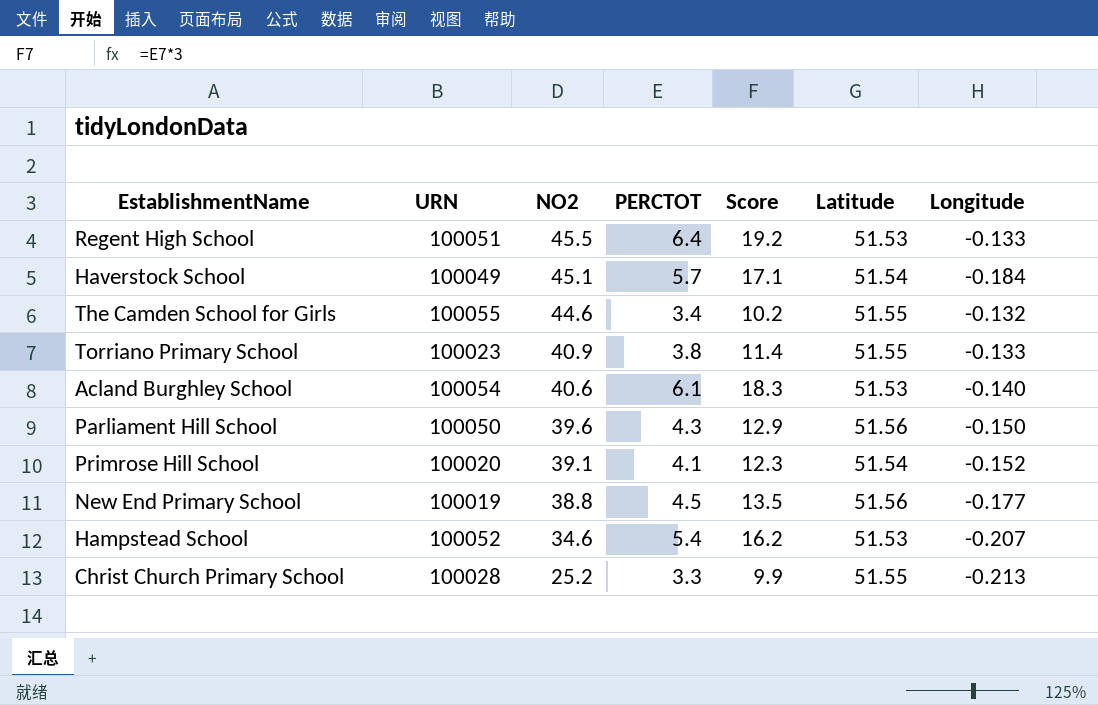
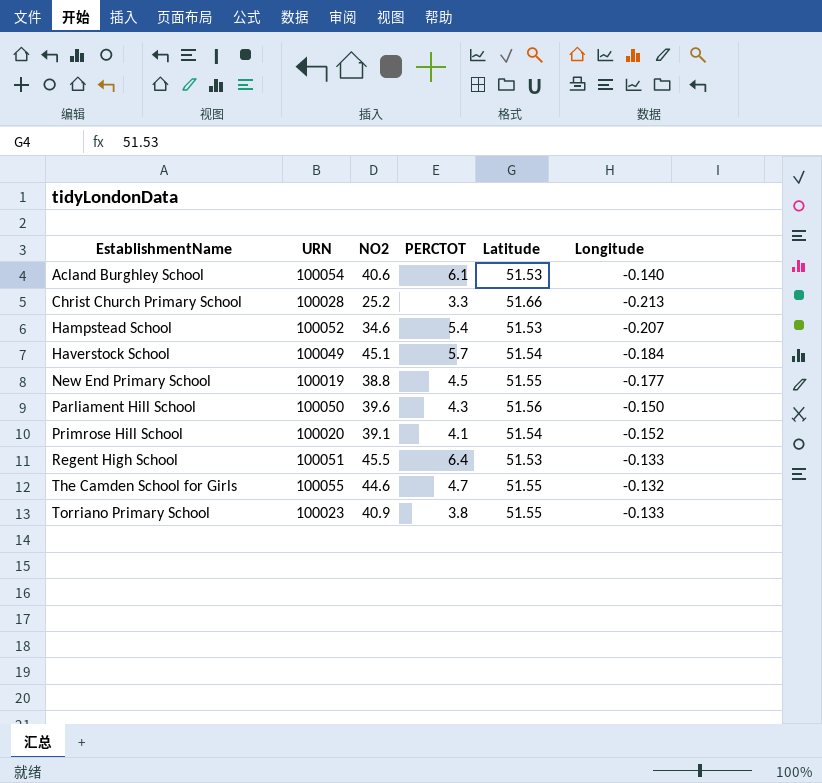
row order: NO2 descending -> EstablishmentName ascending
column Score | formula: [PERCTOT] * 3 -> none
Christ Church Primary School | Latitude: 51.55 -> 51.66
New End Primary School | Latitude: 51.56 -> 51.55
The Camden School for Girls | PERCTOT: 3.4 -> 4.7

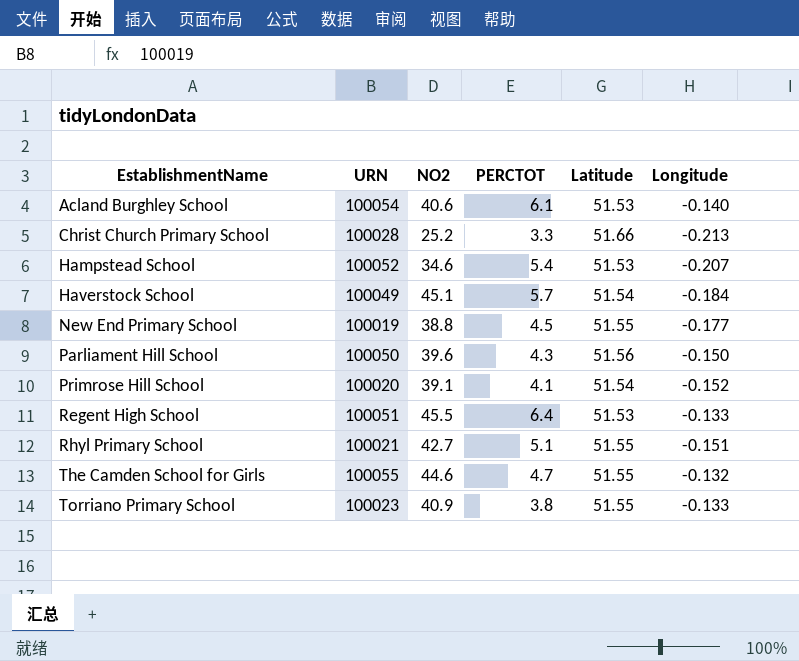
row Rhyl Primary School: none -> 100021 | 42.7 | 5.1 | 51.55 | -0.151

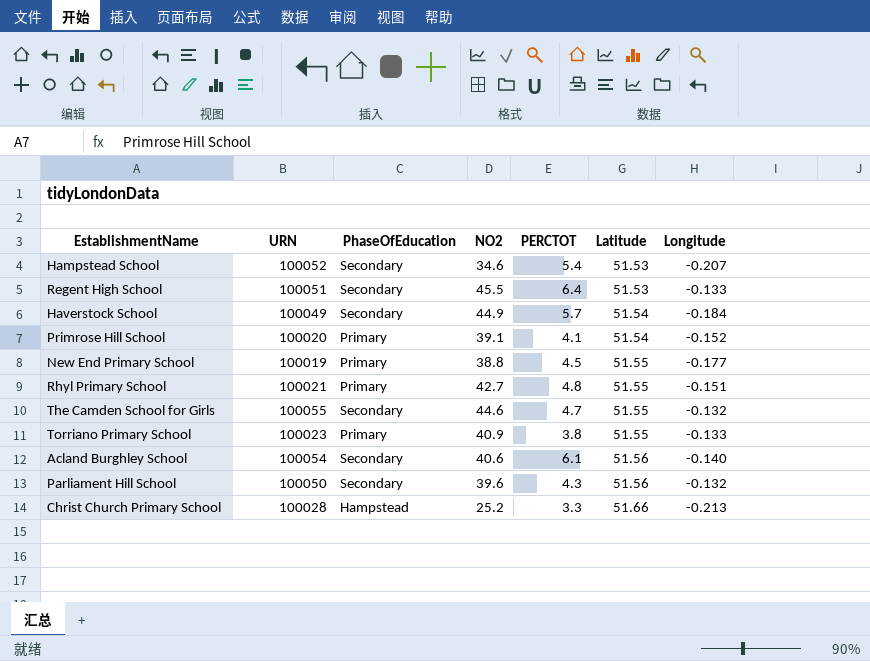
row order: EstablishmentName ascending -> Latitude ascending
column PhaseOfEducation | position: none -> 3
Haverstock School | NO2: 45.1 -> 44.9
Rhyl Primary School | PERCTOT: 5.1 -> 4.8
Acland Burghley School | Latitude: 51.53 -> 51.56
Parliament Hill School | Longitude: -0.150 -> -0.132

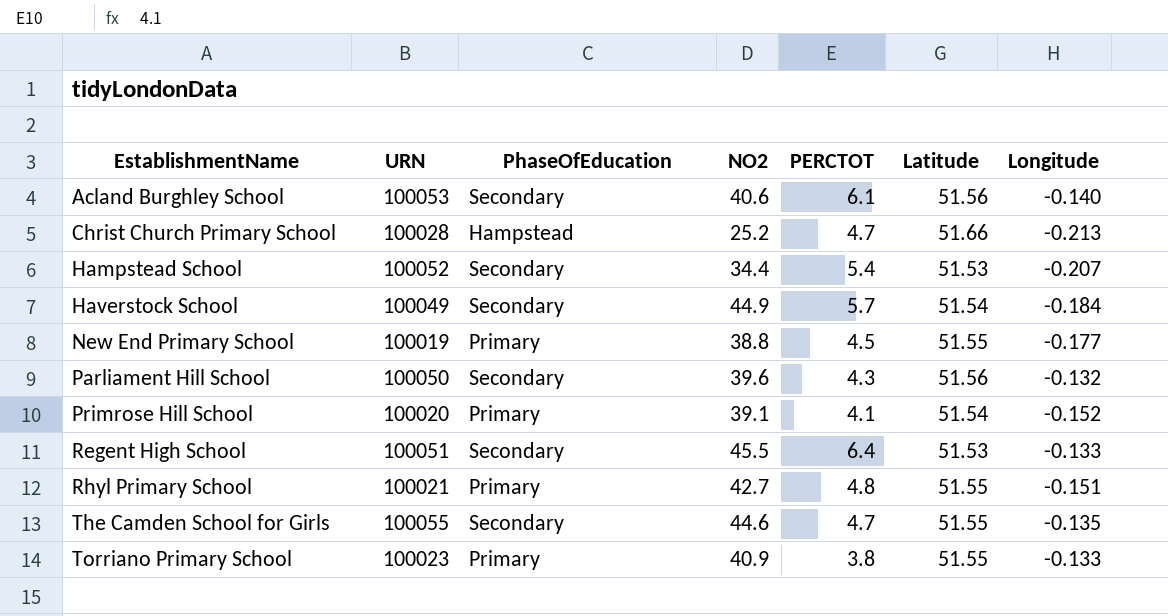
row order: Latitude ascending -> EstablishmentName ascending
Acland Burghley School | URN: 100054 -> 100053
Christ Church Primary School | PERCTOT: 3.3 -> 4.7
Hampstead School | NO2: 34.6 -> 34.4
The Camden School for Girls | Longitude: -0.132 -> -0.135

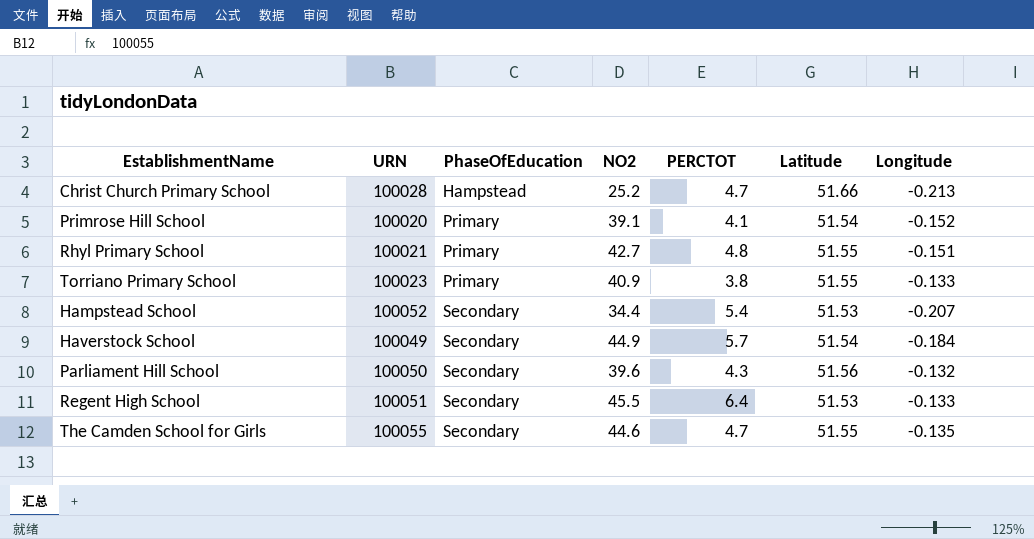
row order: EstablishmentName ascending -> PhaseOfEducation ascending
row Acland Burghley School: 100053 | Secondary | 40.6 | 6.1 | 51.56 | -0.140 -> none
row New End Primary School: 100019 | Primary | 38.8 | 4.5 | 51.55 | -0.177 -> none

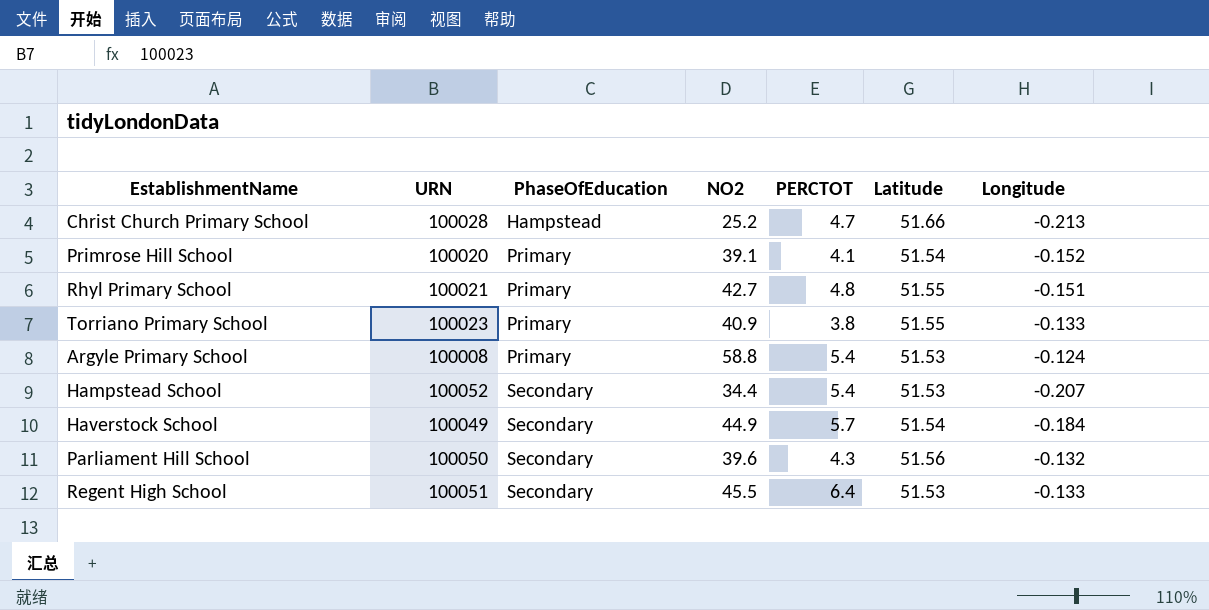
row The Camden School for Girls: 100055 | Secondary | 44.6 | 4.7 | 51.55 | -0.135 -> none
row Argyle Primary School: none -> 100008 | Primary | 58.8 | 5.4 | 51.53 | -0.124

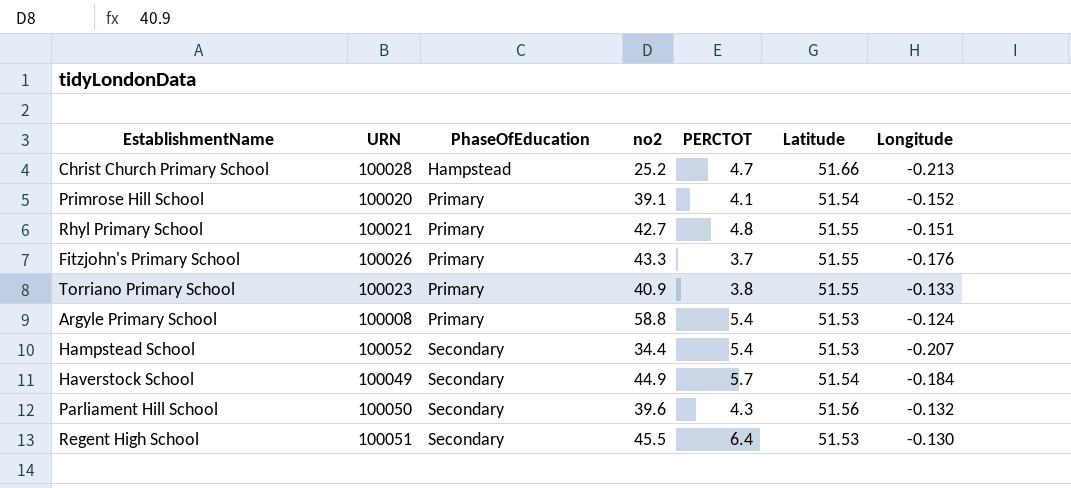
column name: NO2 -> no2
row Fitzjohn's Primary School: none -> 100026 | Primary | 43.3 | 3.7 | 51.55 | -0.176
Regent High School | Longitude: -0.133 -> -0.130

